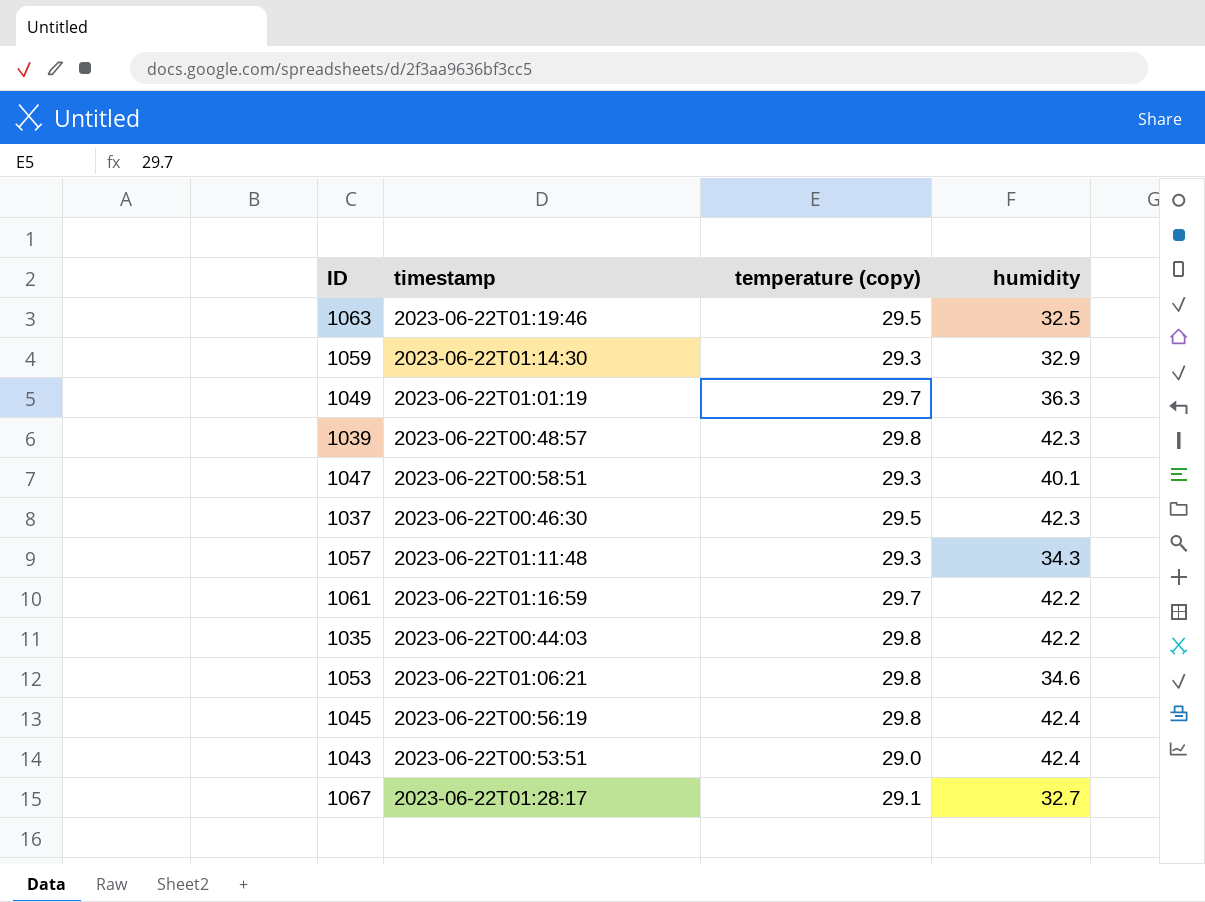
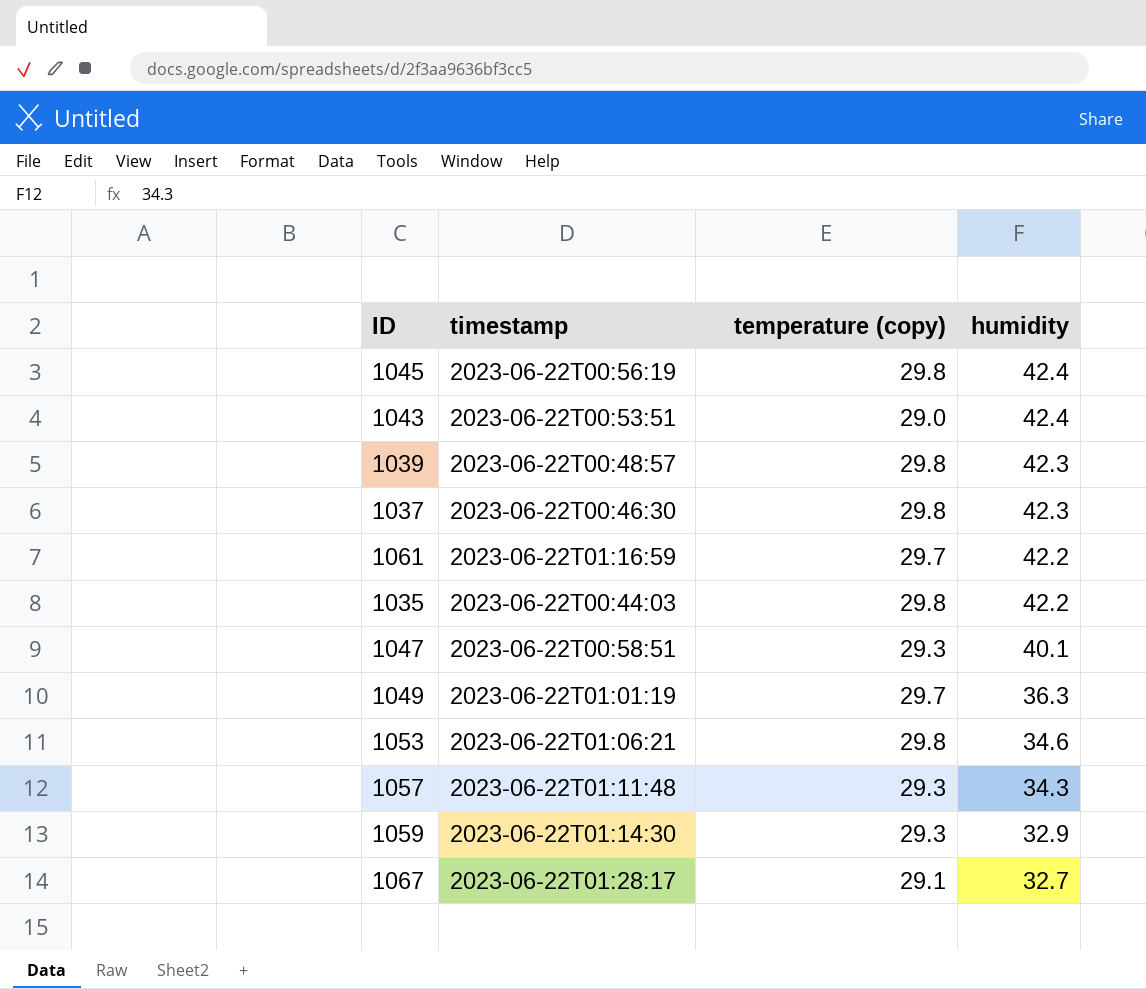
row order: none -> humidity descending
row 1063: 2023-06-22T01:19:46 | 29.5 | 32.5 -> none
1037 | temperature (copy): 29.5 -> 29.8

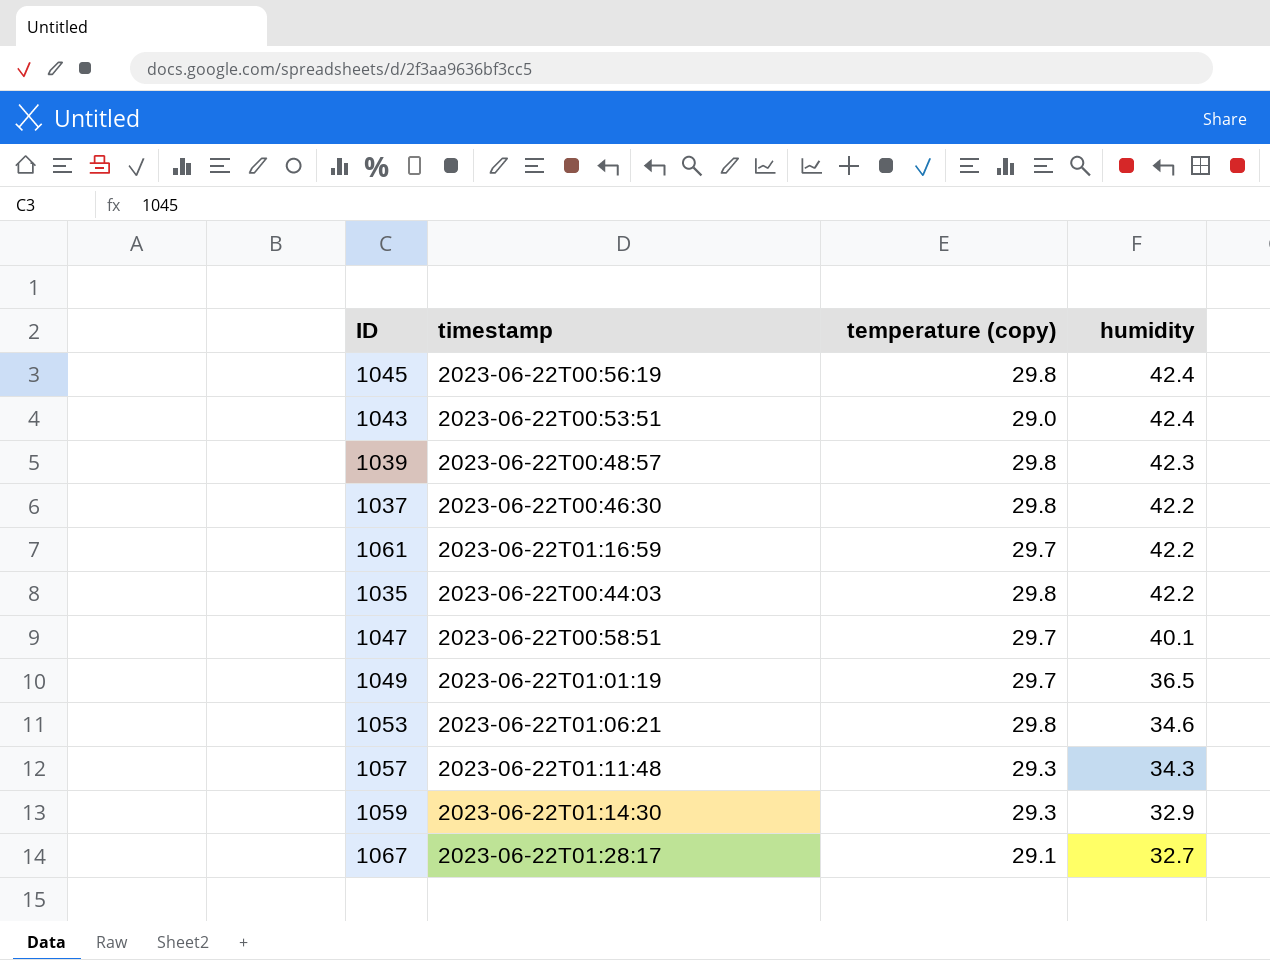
1037 | humidity: 42.3 -> 42.2
1047 | temperature (copy): 29.3 -> 29.7
1049 | humidity: 36.3 -> 36.5

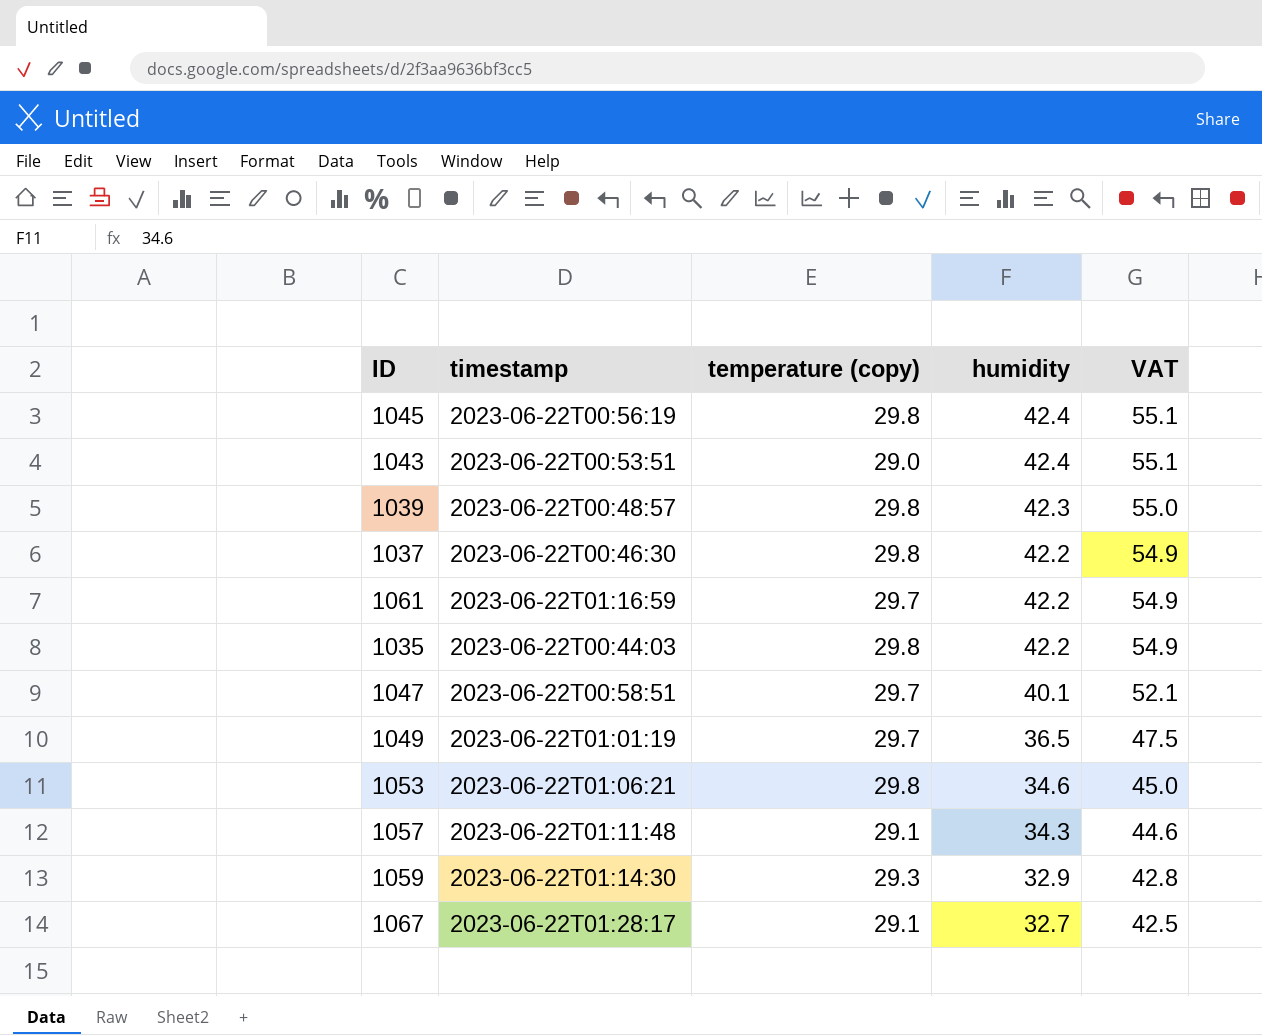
column VAT | formula: none -> [humidity] * 1.3
1057 | temperature (copy): 29.3 -> 29.1

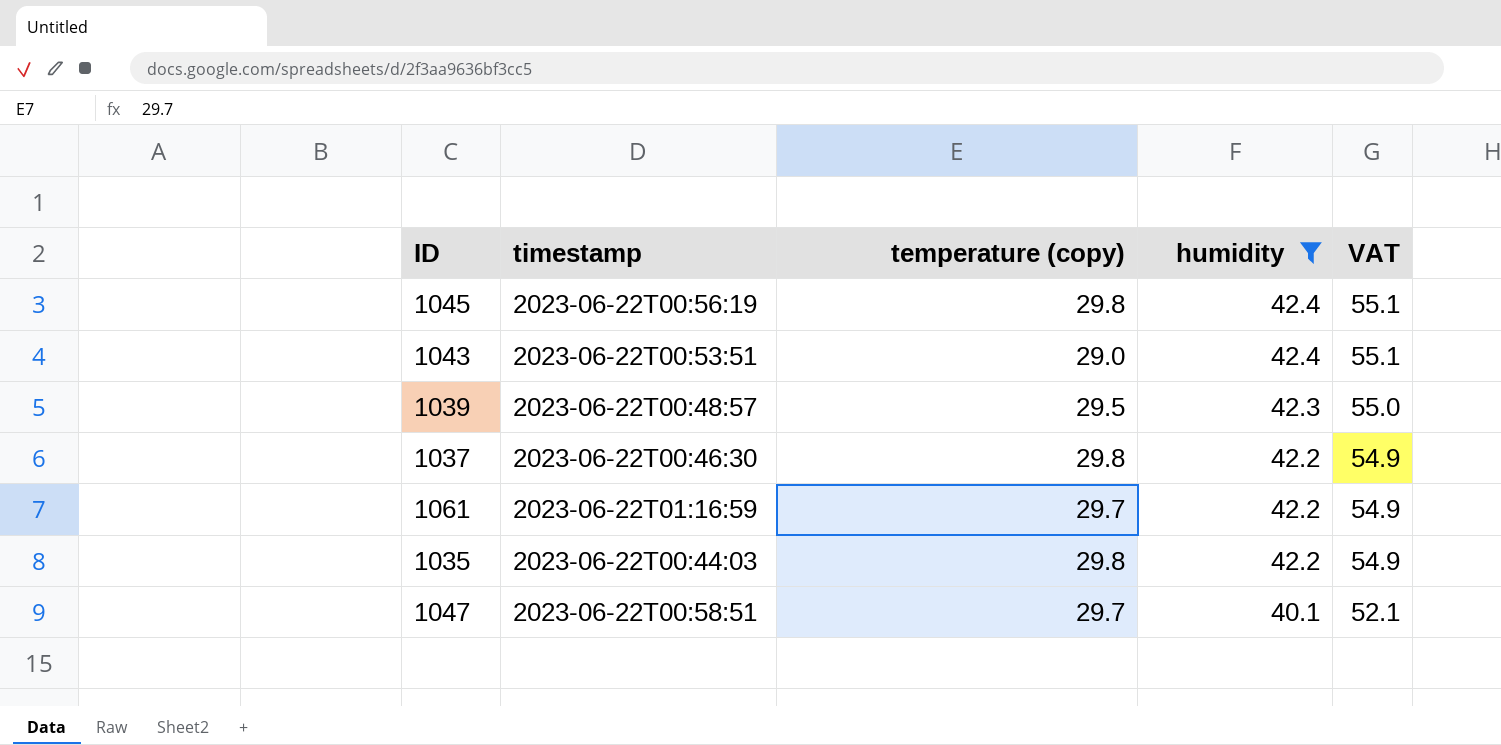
filter: none -> humidity >= 40.1
1039 | temperature (copy): 29.8 -> 29.5

